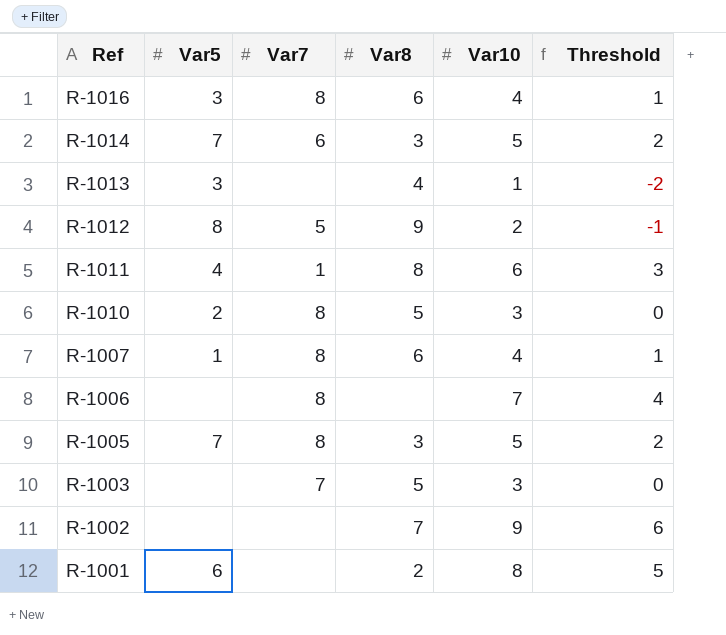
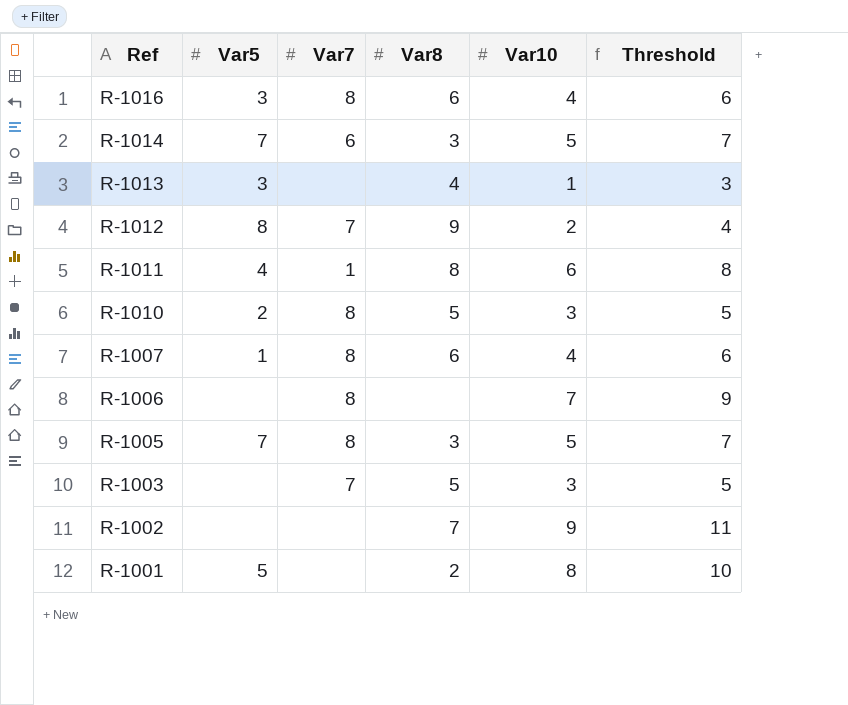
column Threshold | formula: [Var10] - 3 -> [Var10] + 2
R-1012 | Var7: 5 -> 7
R-1001 | Var5: 6 -> 5

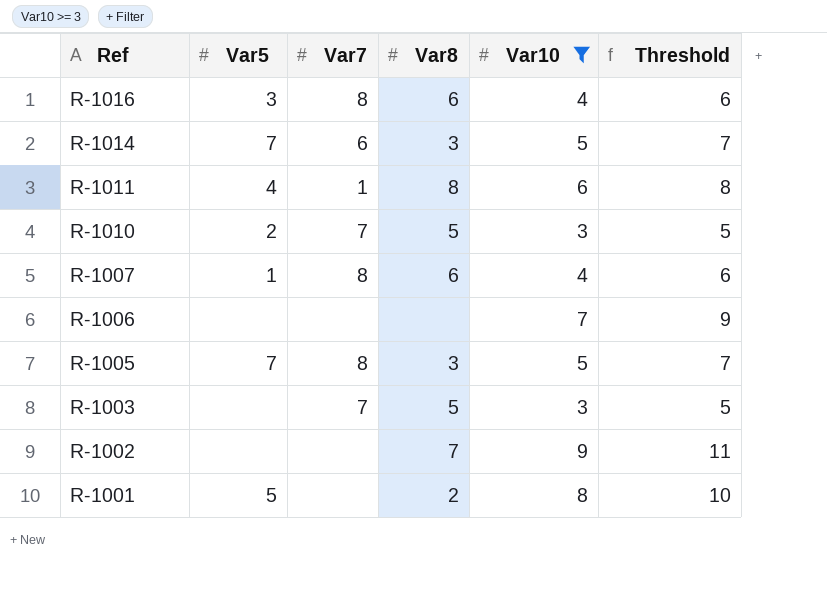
filter: none -> Var10 >= 3
R-1010 | Var7: 8 -> 7
R-1006 | Var7: 8 -> none

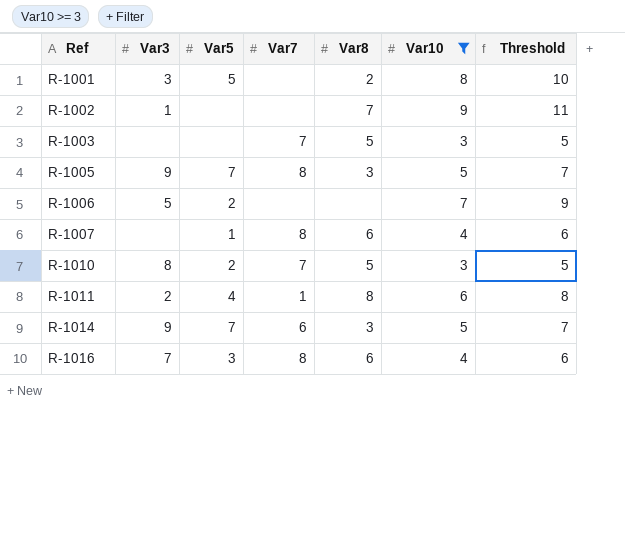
row order: Ref descending -> Ref ascending
column Var3 | position: none -> 2
R-1006 | Var5: none -> 2

